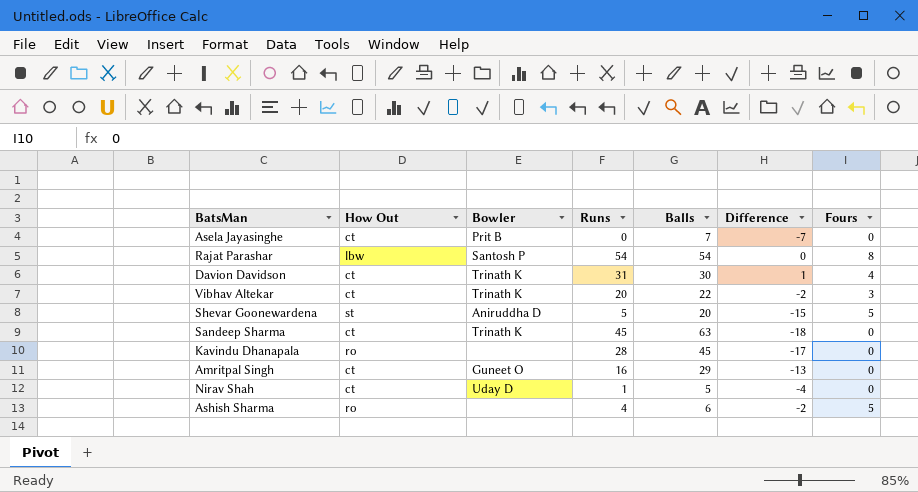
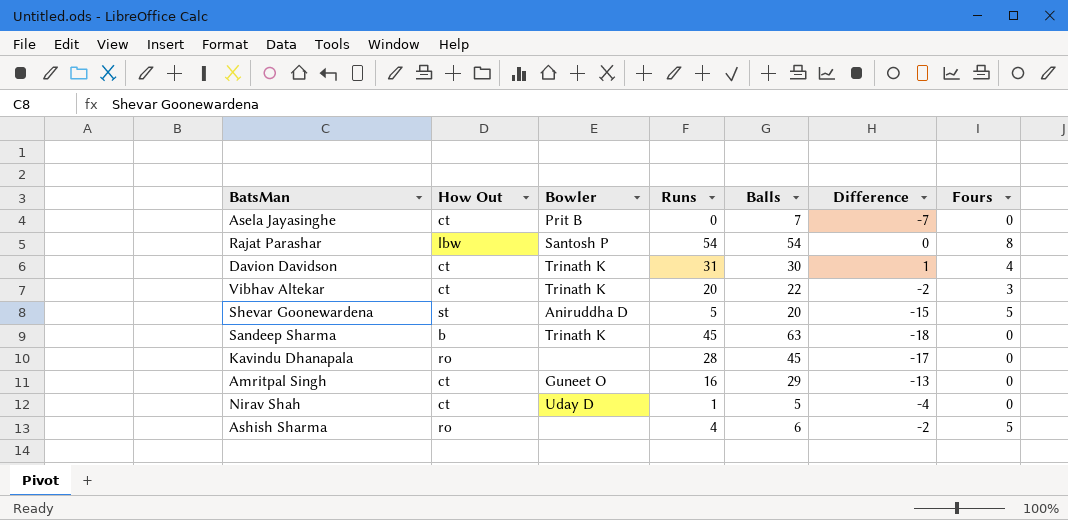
Sandeep Sharma | How Out: ct -> b

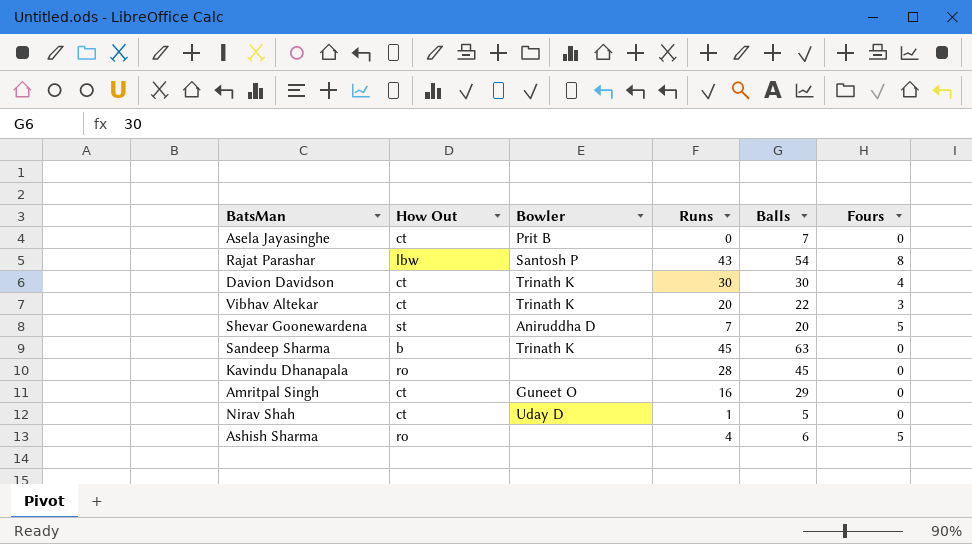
column Difference | formula: [Runs] - [Balls] -> none
Rajat Parashar | Runs: 54 -> 43
Davion Davidson | Runs: 31 -> 30
Shevar Goonewardena | Runs: 5 -> 7

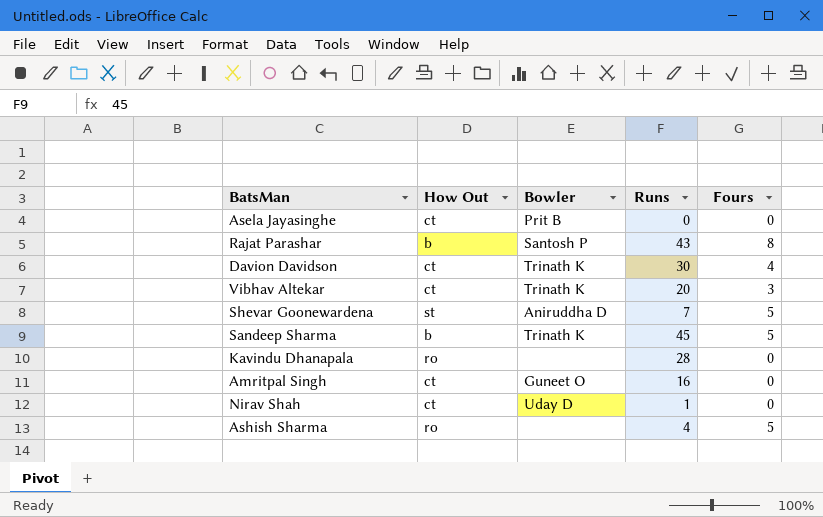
column Balls | position: 5 -> none
Rajat Parashar | How Out: lbw -> b
Sandeep Sharma | Fours: 0 -> 5

